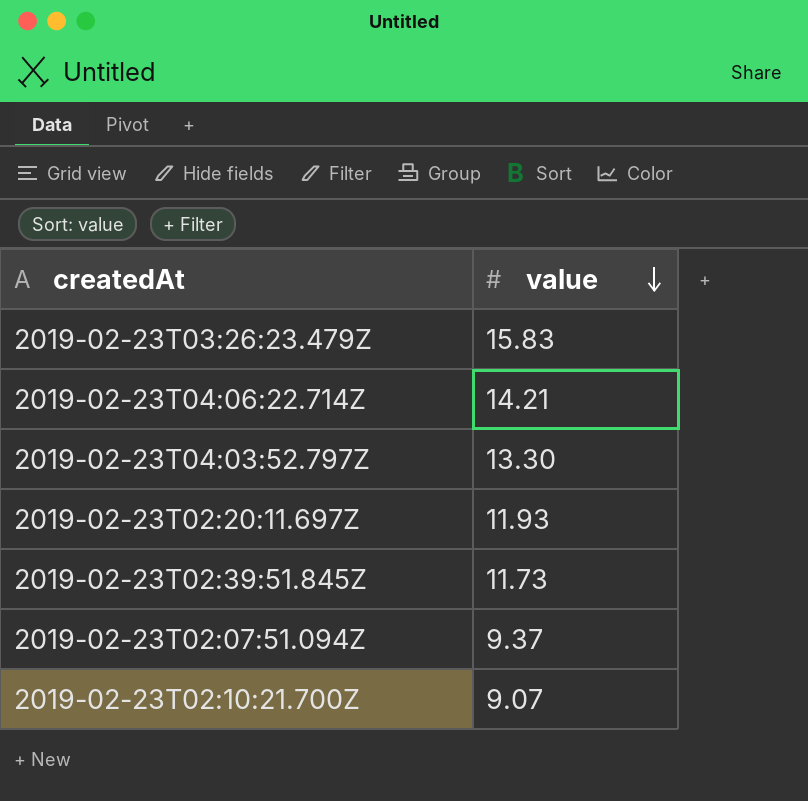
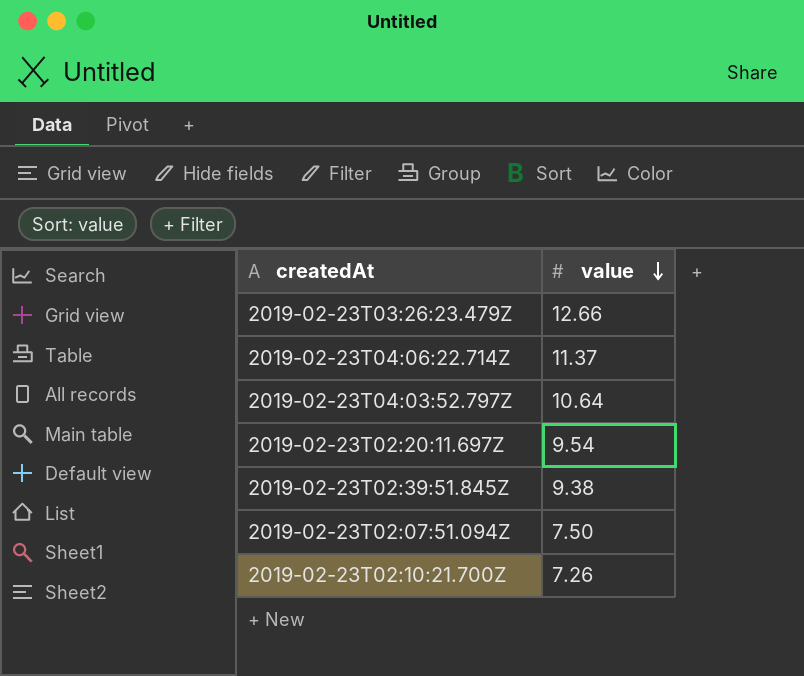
2019-02-23T03:26:23.479Z | value: 15.83 -> 12.66
2019-02-23T04:06:22.714Z | value: 14.21 -> 11.37
2019-02-23T04:03:52.797Z | value: 13.30 -> 10.64
2019-02-23T02:20:11.697Z | value: 11.93 -> 9.54
2019-02-23T02:39:51.845Z | value: 11.73 -> 9.38
2019-02-23T02:07:51.094Z | value: 9.37 -> 7.50
2019-02-23T02:10:21.700Z | value: 9.07 -> 7.26

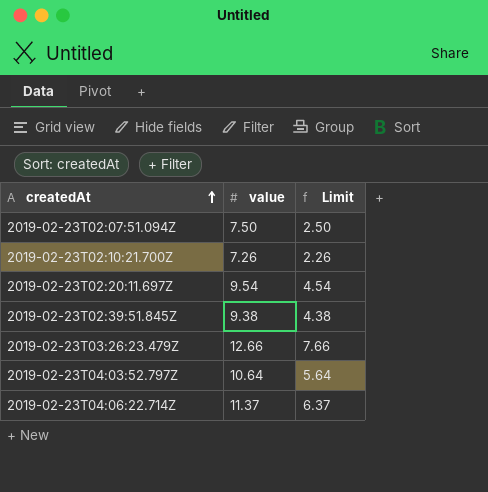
row order: value descending -> createdAt ascending
column Limit | formula: none -> [value] - 5

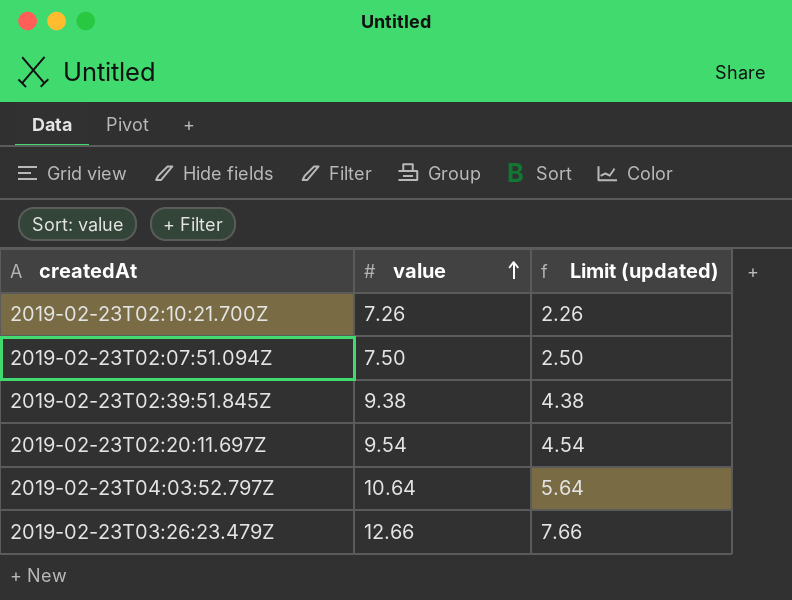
row order: createdAt ascending -> value ascending
column name: Limit -> Limit (updated)
row 2019-02-23T04:06:22.714Z: 11.37 | 6.37 -> none

